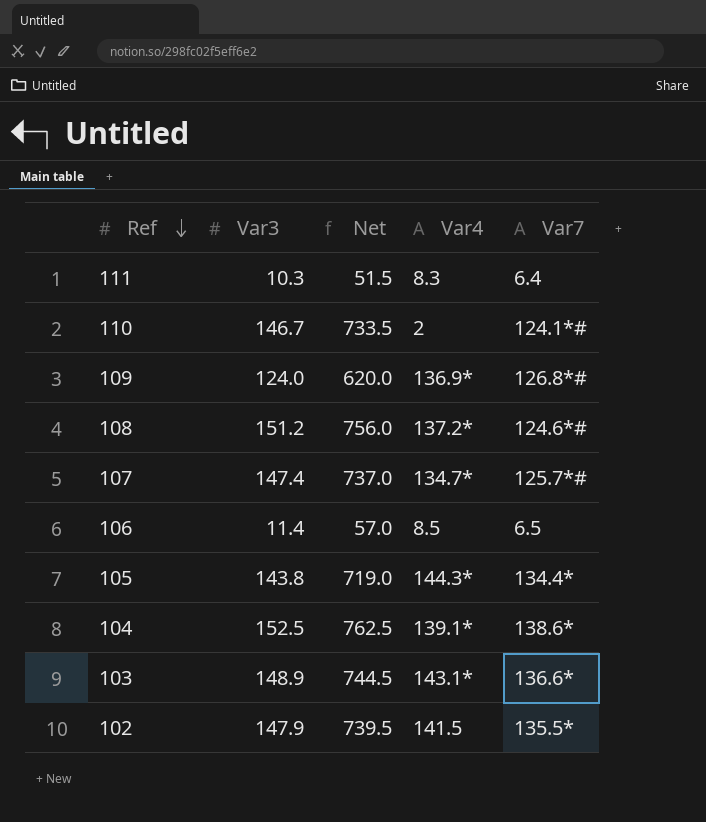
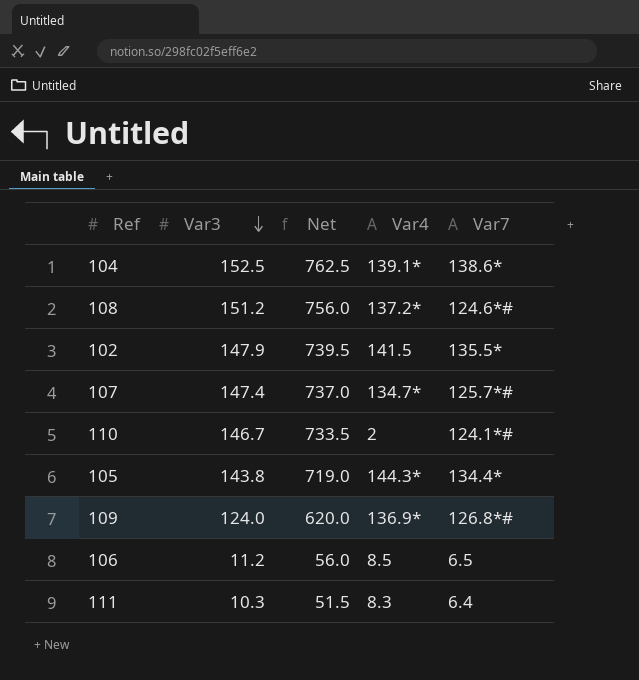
row order: Ref descending -> Var3 descending
row 103: 148.9 | 744.5 | 143.1* | 136.6* -> none
106 | Var3: 11.4 -> 11.2
106 | Net: 57.0 -> 56.0

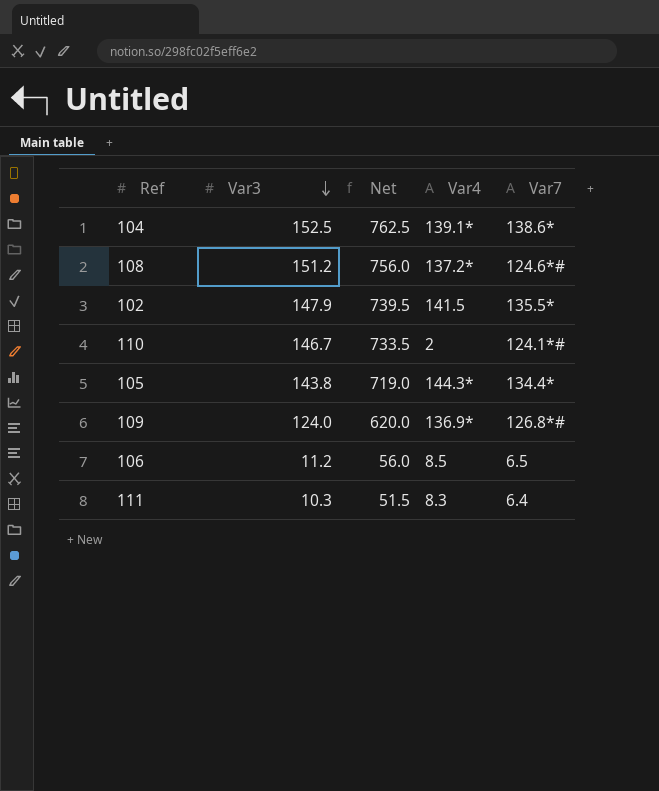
row 107: 147.4 | 737.0 | 134.7* | 125.7*# -> none

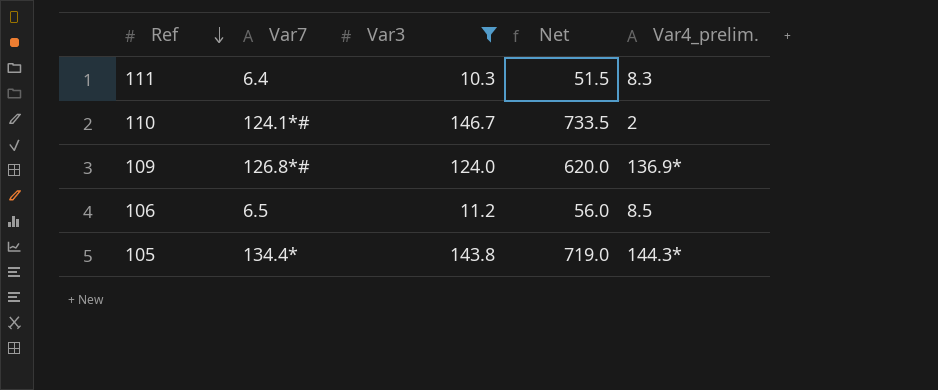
filter: none -> Var3 <= 146.7
row order: Var3 descending -> Ref descending
column Var7 | position: 5 -> 2
column name: Var4 -> Var4_prelim.

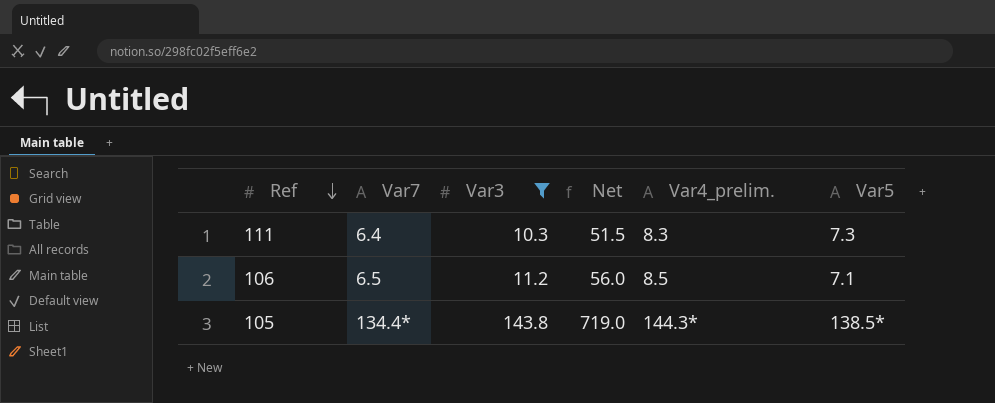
column Var5 | position: none -> 6
row 110: 124.1*# | 146.7 | 733.5 | 2 -> none
row 109: 126.8*# | 124.0 | 620.0 | 136.9* -> none

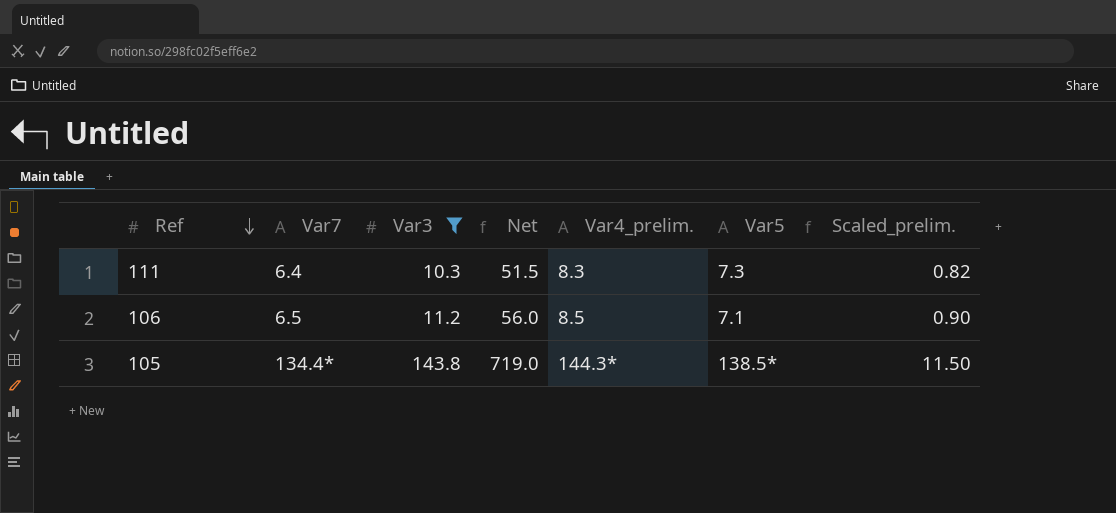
column Scaled_prelim. | formula: none -> [Var3] * 0.08

